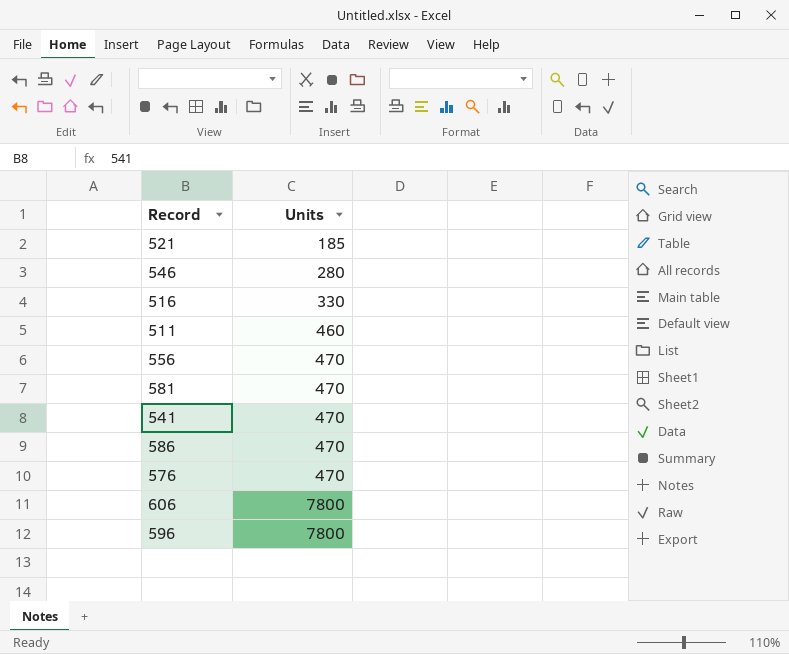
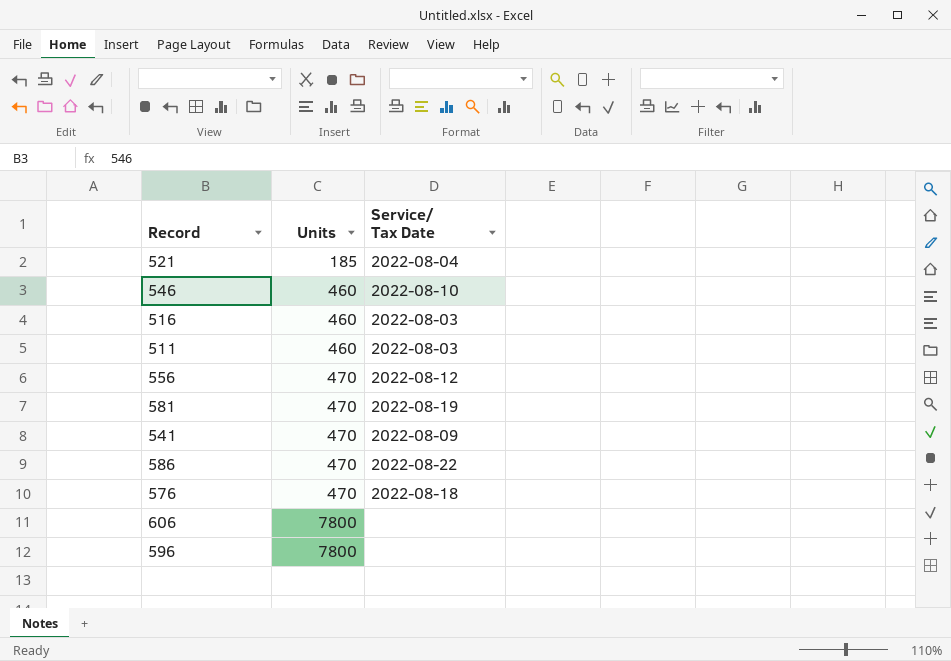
column Service/ Tax Date | position: none -> 3
546 | Units: 280 -> 460
516 | Units: 330 -> 460

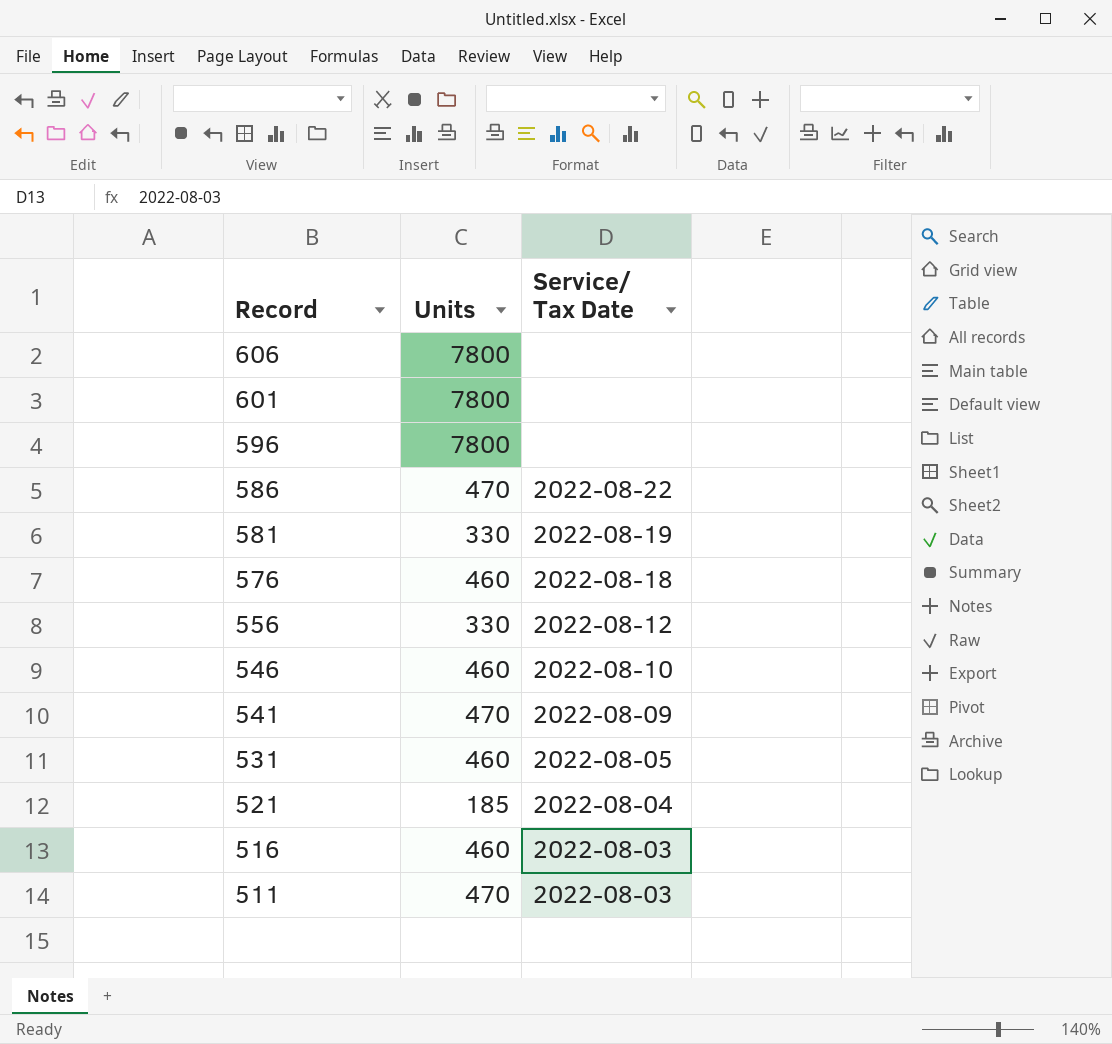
row order: Units ascending -> Record descending
row 601: none -> 7800 | none
581 | Units: 470 -> 330
576 | Units: 470 -> 460
556 | Units: 470 -> 330
row 531: none -> 460 | 2022-08-05
511 | Units: 460 -> 470

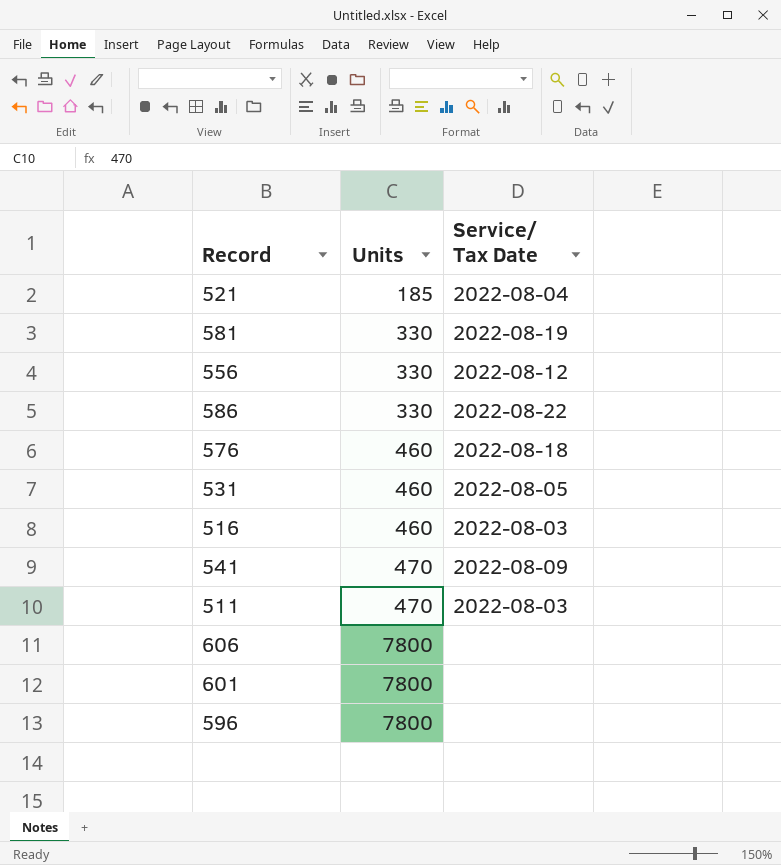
row order: Record descending -> Units ascending
row 546: 460 | 2022-08-10 -> none
586 | Units: 470 -> 330

